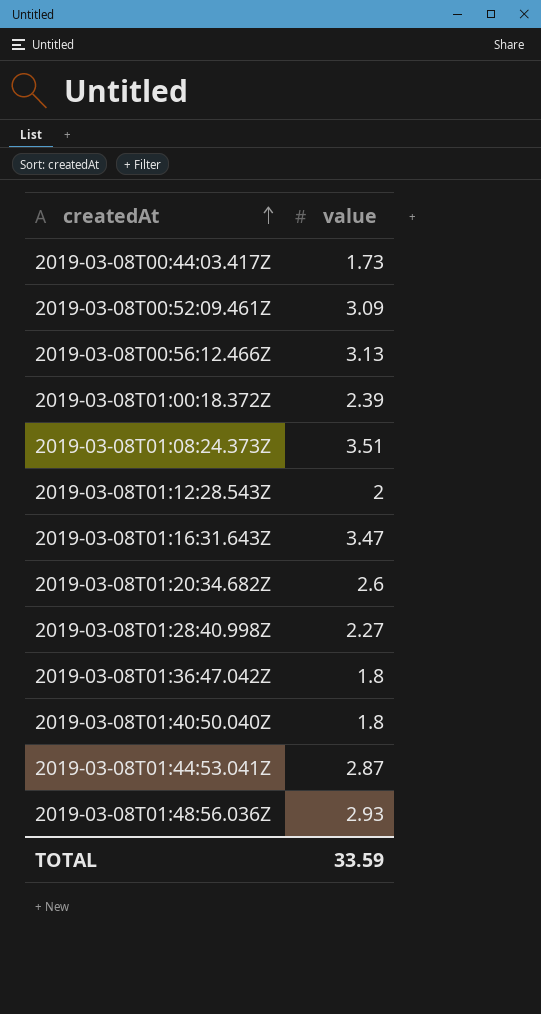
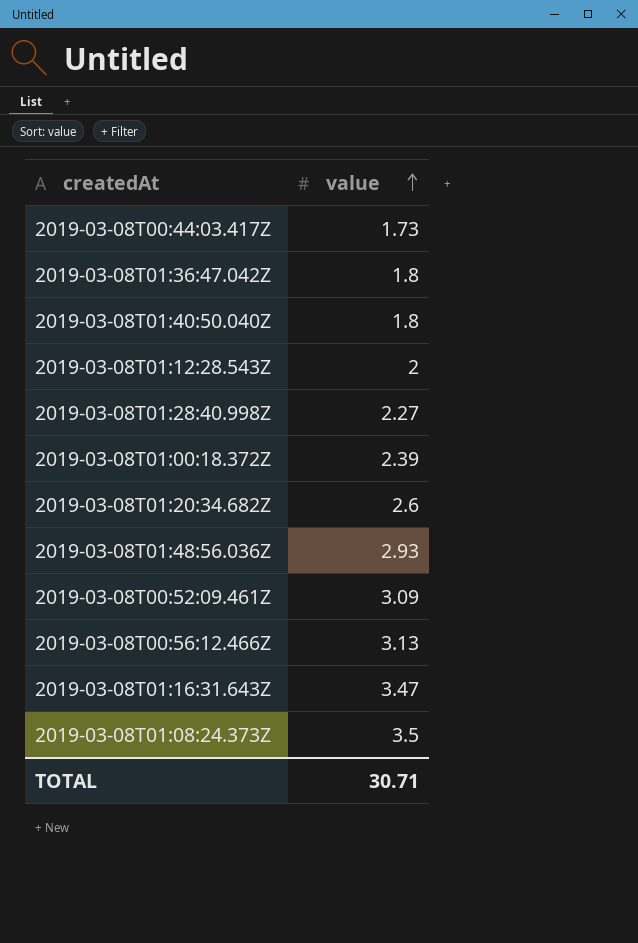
row order: createdAt ascending -> value ascending
row 2019-03-08T01:44:53.041Z: 2.87 -> none
2019-03-08T01:08:24.373Z | value: 3.51 -> 3.5
TOTAL | value: 33.59 -> 30.71

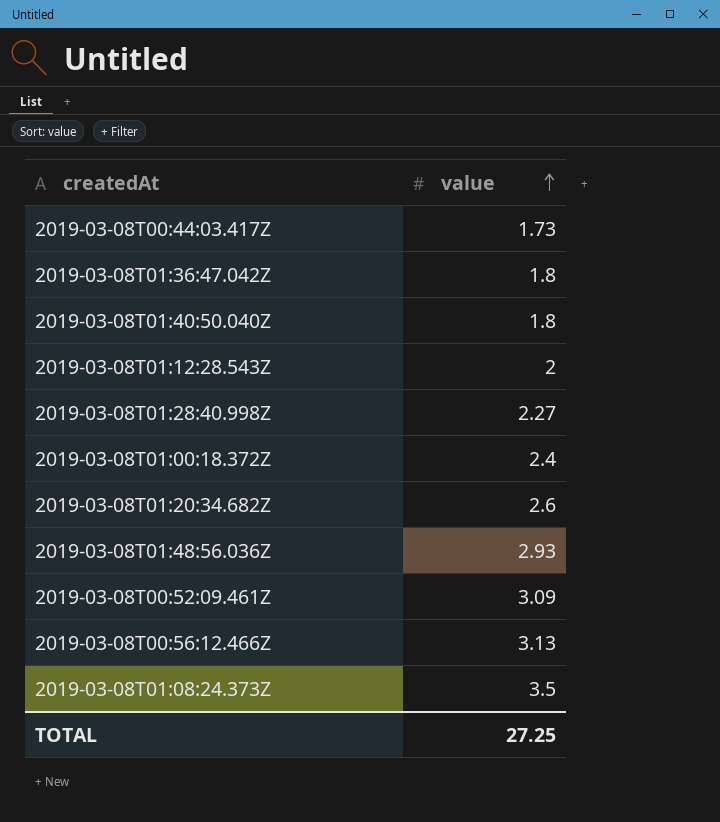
row 2019-03-08T01:16:31.643Z: 3.47 -> none
2019-03-08T01:00:18.372Z | value: 2.39 -> 2.4
TOTAL | value: 30.71 -> 27.25

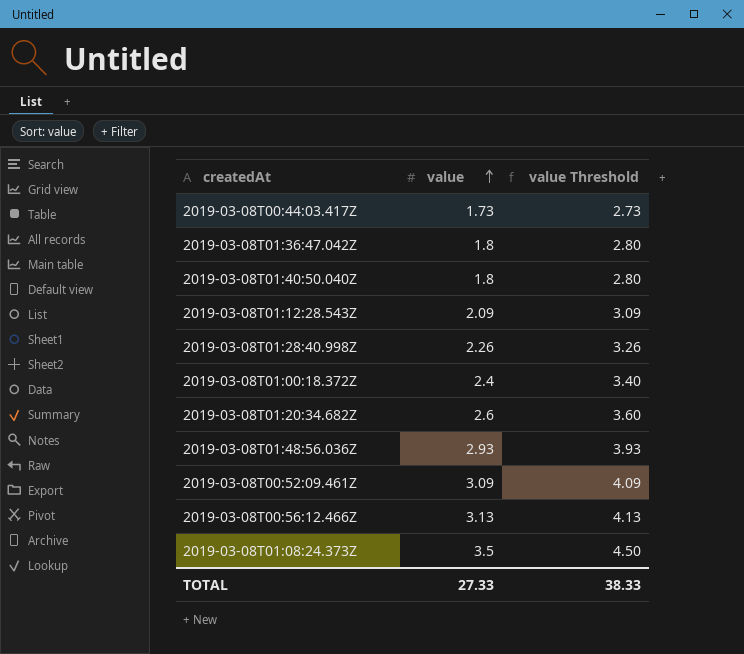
column value Threshold | formula: none -> [value] + 1
2019-03-08T01:12:28.543Z | value: 2 -> 2.09
2019-03-08T01:28:40.998Z | value: 2.27 -> 2.26
TOTAL | value: 27.25 -> 27.33

